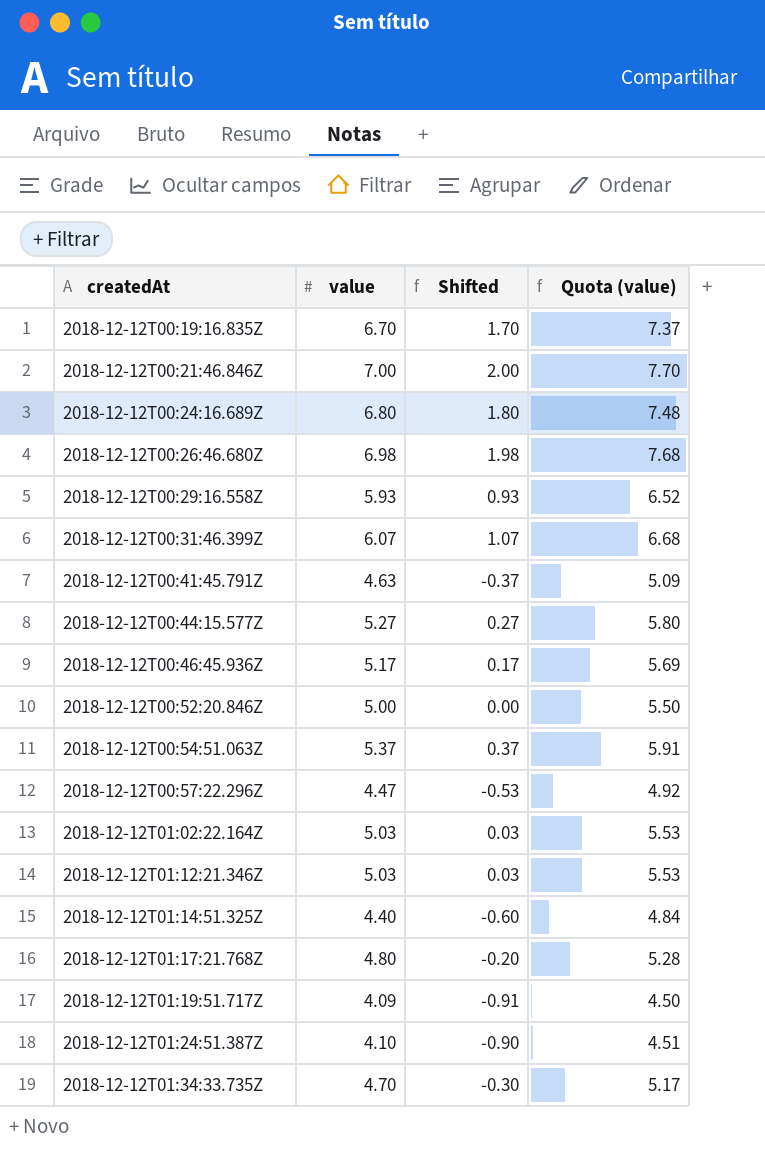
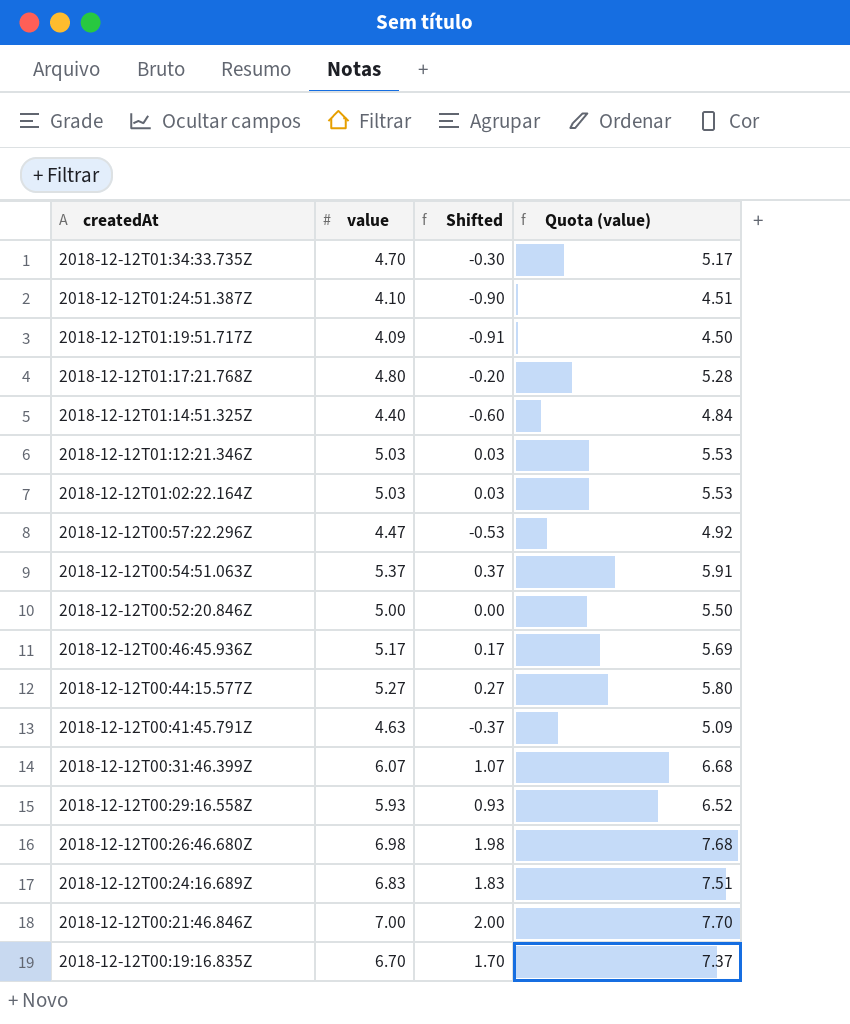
row order: createdAt ascending -> createdAt descending
2018-12-12T00:24:16.689Z | value: 6.80 -> 6.83
2018-12-12T00:24:16.689Z | Shifted: 1.80 -> 1.83
2018-12-12T00:24:16.689Z | Quota (value): 7.48 -> 7.51

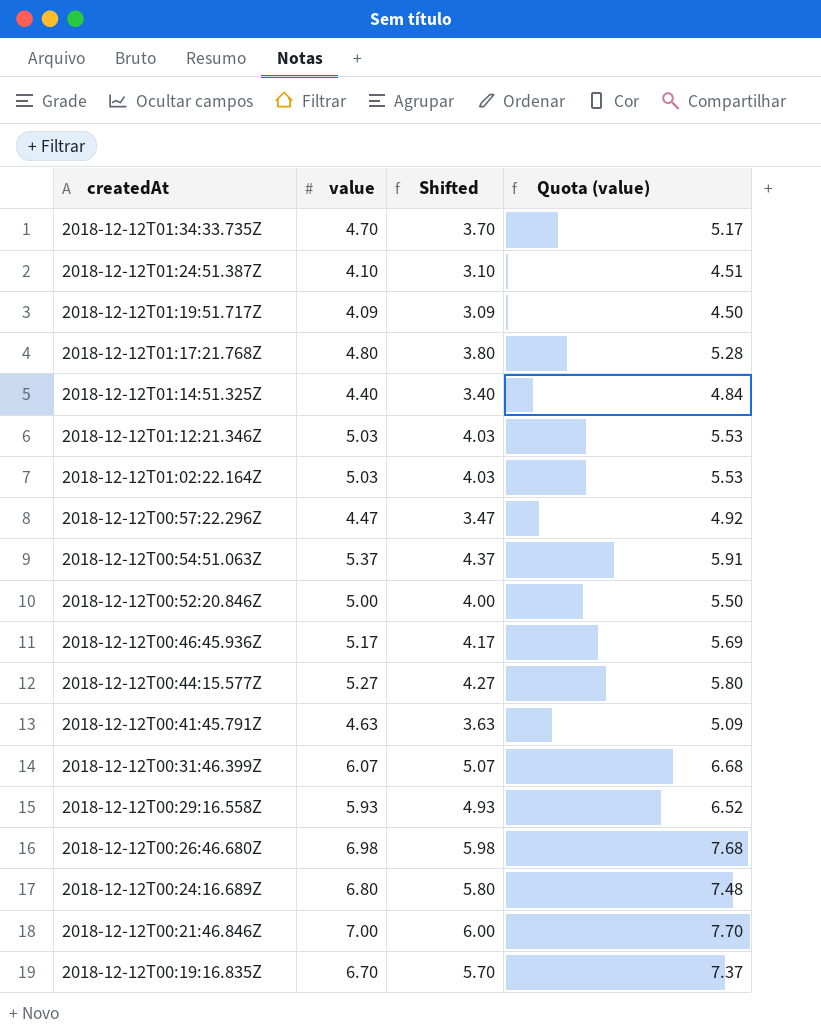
column Shifted | formula: [value] - 5 -> [value] - 1
2018-12-12T00:24:16.689Z | value: 6.83 -> 6.80
2018-12-12T00:24:16.689Z | Quota (value): 7.51 -> 7.48

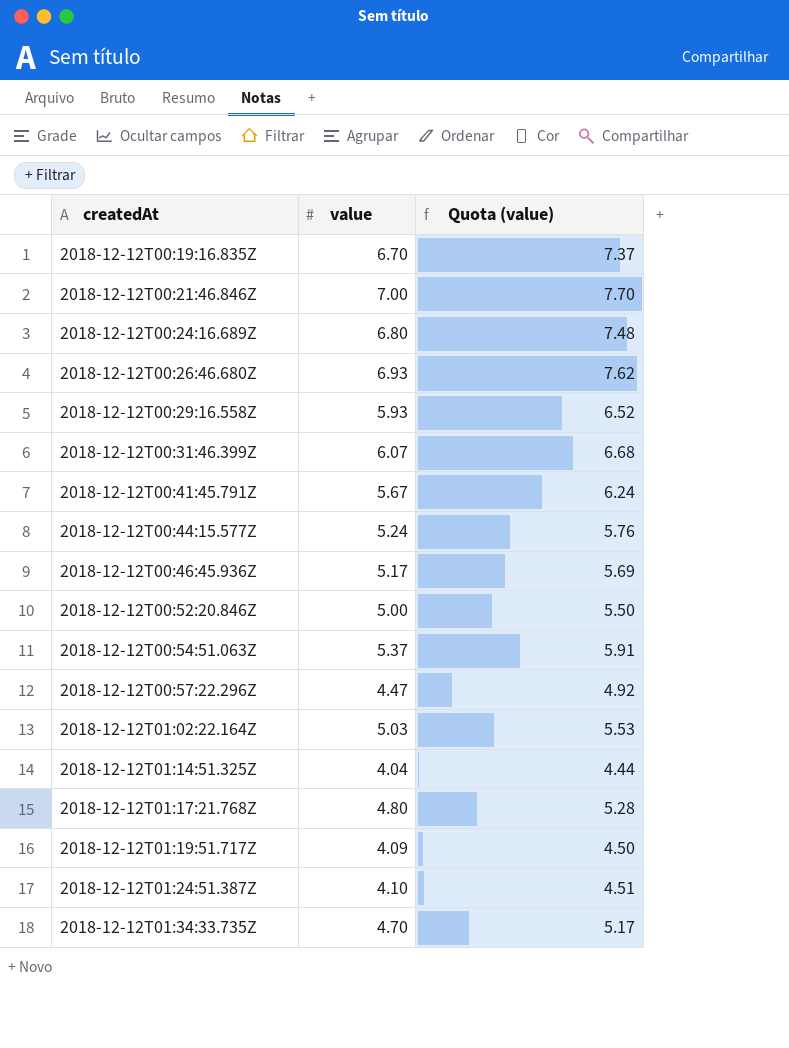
row order: createdAt descending -> createdAt ascending
column Shifted | formula: [value] - 1 -> none
row 2018-12-12T01:12:21.346Z: 5.03 | 4.03 | 5.53 -> none
2018-12-12T00:26:46.680Z | value: 6.98 -> 6.93
2018-12-12T00:26:46.680Z | Quota (value): 7.68 -> 7.62
2018-12-12T00:41:45.791Z | value: 4.63 -> 5.67
2018-12-12T00:41:45.791Z | Quota (value): 5.09 -> 6.24
2018-12-12T00:44:15.577Z | value: 5.27 -> 5.24
2018-12-12T00:44:15.577Z | Quota (value): 5.80 -> 5.76
2018-12-12T01:14:51.325Z | value: 4.40 -> 4.04
2018-12-12T01:14:51.325Z | Quota (value): 4.84 -> 4.44

